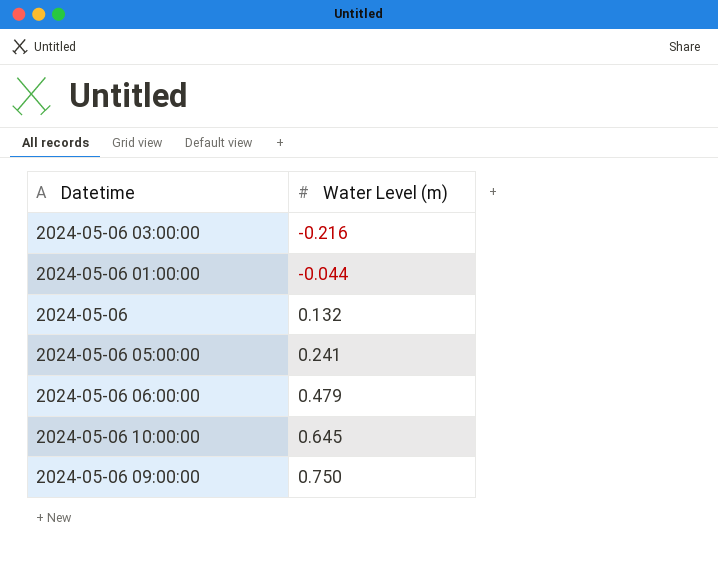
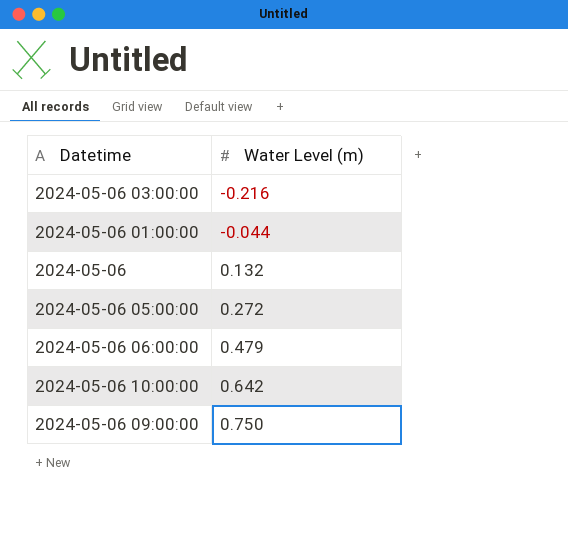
2024-05-06 05:00:00 | Water Level (m): 0.241 -> 0.272
2024-05-06 10:00:00 | Water Level (m): 0.645 -> 0.642

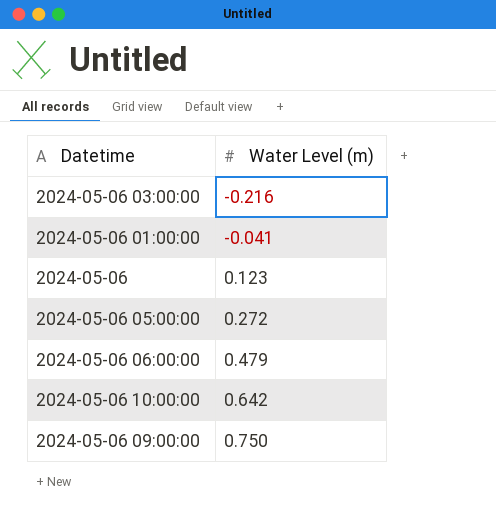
2024-05-06 01:00:00 | Water Level (m): -0.044 -> -0.041
2024-05-06 | Water Level (m): 0.132 -> 0.123

